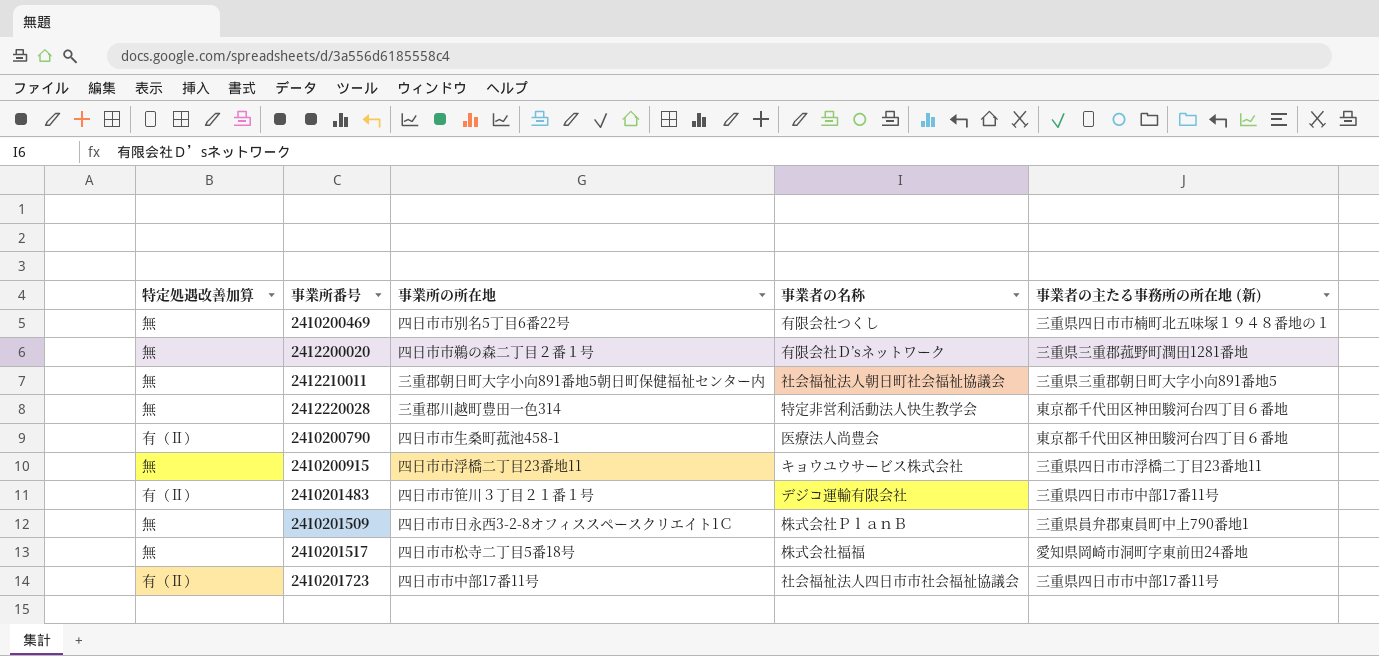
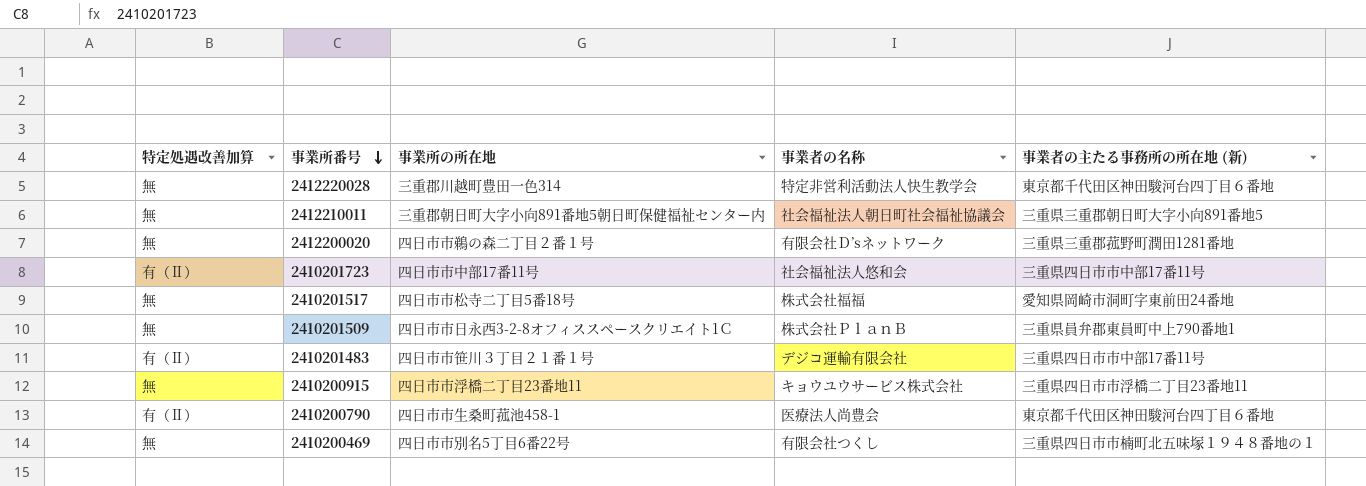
row order: none -> 事業所番号 descending
2410201723 | 事業者の名称: 社会福祉法人四日市市社会福祉協議会 -> 社会福祉法人悠和会

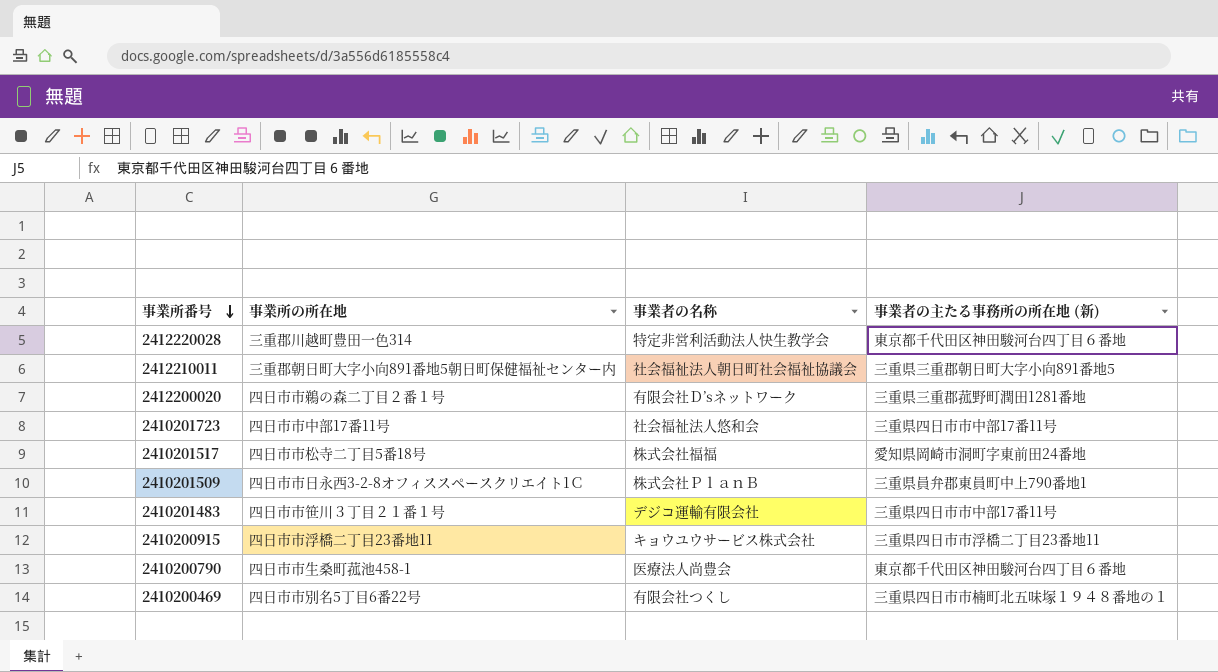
column 特定処遇改善加算 | position: 1 -> none

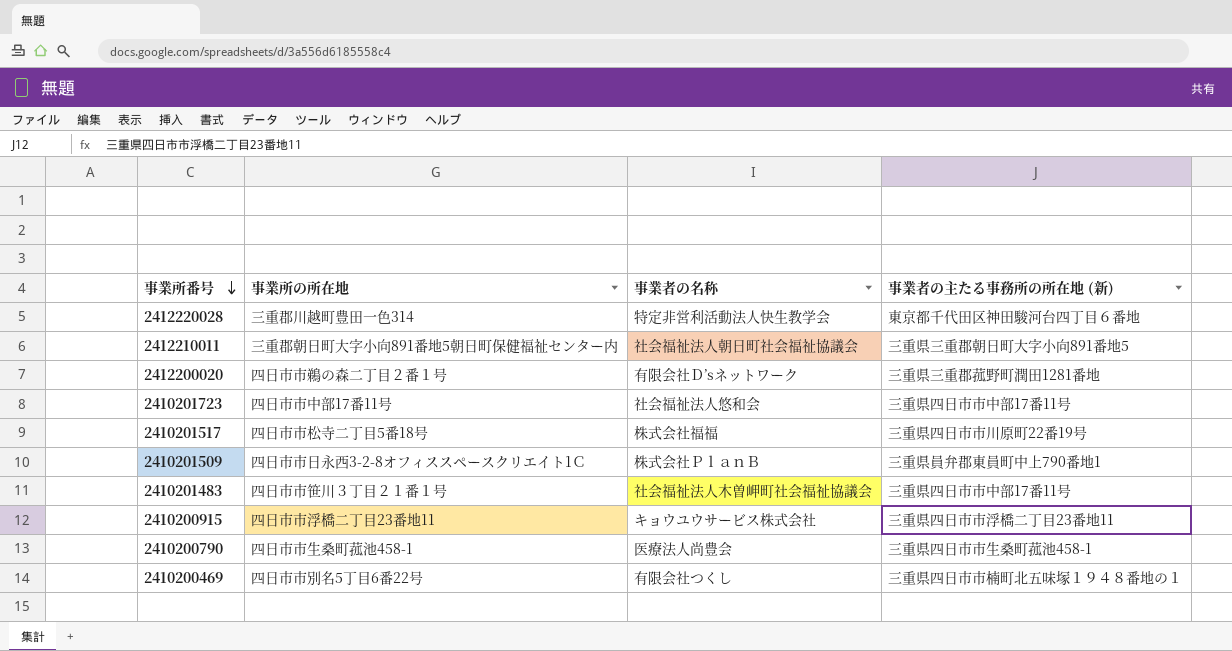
2410201517 | 事業者の主たる事務所の所在地 (新): 愛知県岡崎市洞町字東前田24番地 -> 三重県四日市市川原町22番19号
2410201483 | 事業者の名称: デジコ運輸有限会社 -> 社会福祉法人木曽岬町社会福祉協議会
2410200790 | 事業者の主たる事務所の所在地 (新): 東京都千代田区神田駿河台四丁目６番地 -> 三重県四日市市生桑町菰池458-1

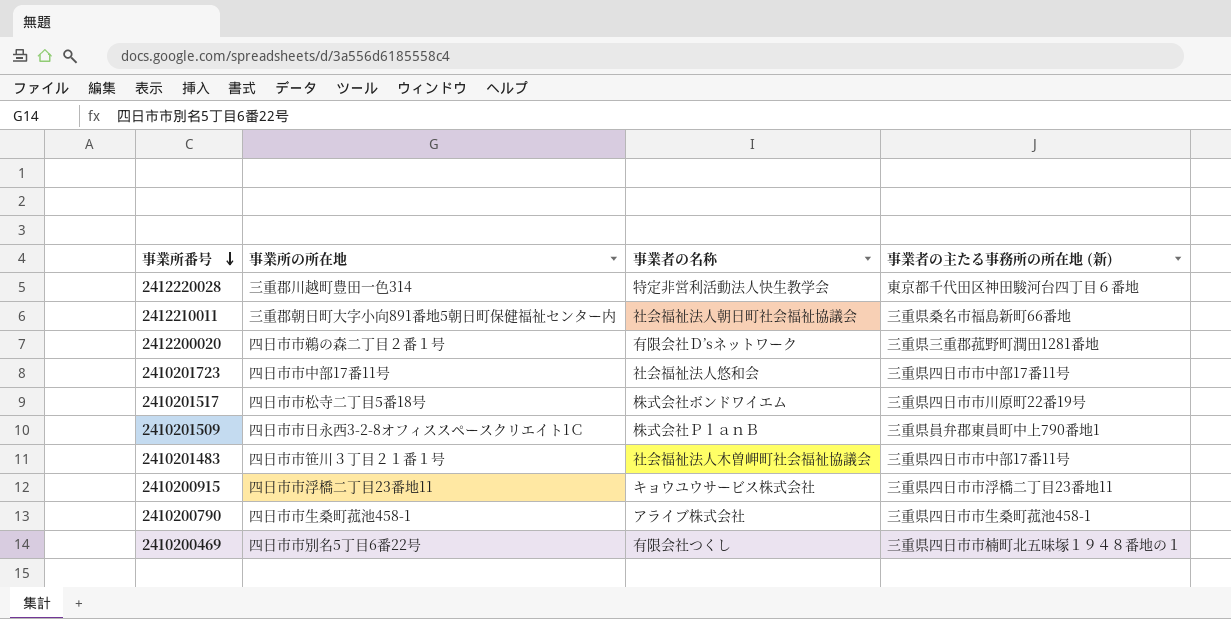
2412210011 | 事業者の主たる事務所の所在地 (新): 三重県三重郡朝日町大字小向891番地5 -> 三重県桑名市福島新町66番地
2410201517 | 事業者の名称: 株式会社福福 -> 株式会社ボンドワイエム
2410200790 | 事業者の名称: 医療法人尚豊会 -> アライブ株式会社

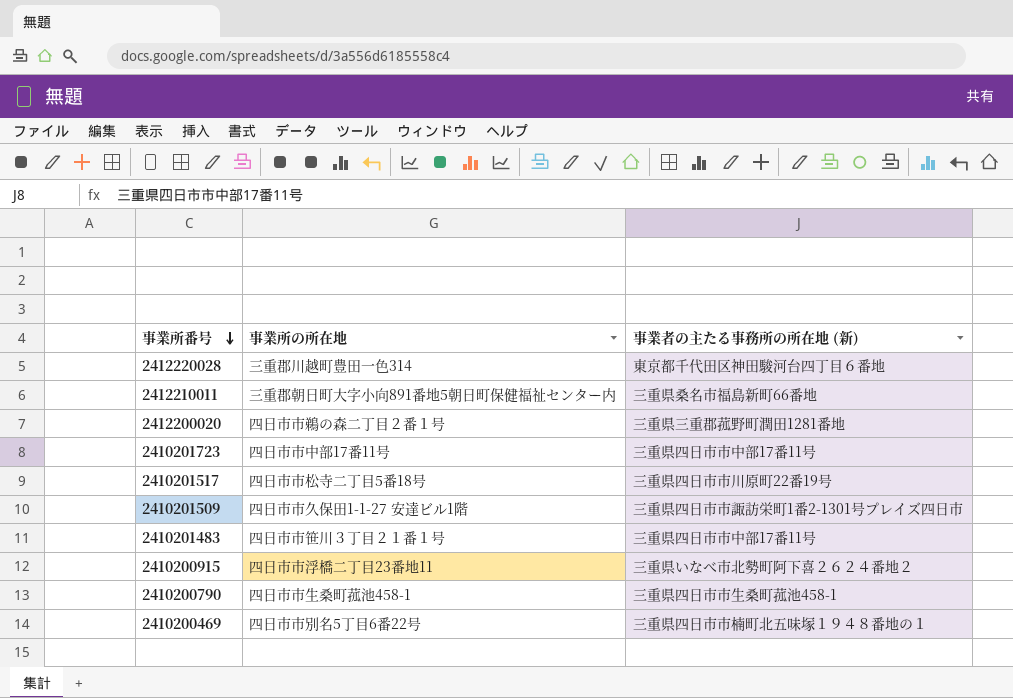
column 事業者の名称 | position: 3 -> none
2410201509 | 事業所の所在地: 四日市市日永西3-2-8オフィススペースクリエイト1Ｃ -> 四日市市久保田1-1-27 安達ビル1階
2410201509 | 事業者の主たる事務所の所在地 (新): 三重県員弁郡東員町中上790番地1 -> 三重県四日市市諏訪栄町1番2-1301号プレイズ四日市
2410200915 | 事業者の主たる事務所の所在地 (新): 三重県四日市市浮橋二丁目23番地11 -> 三重県いなべ市北勢町阿下喜２６２４番地２

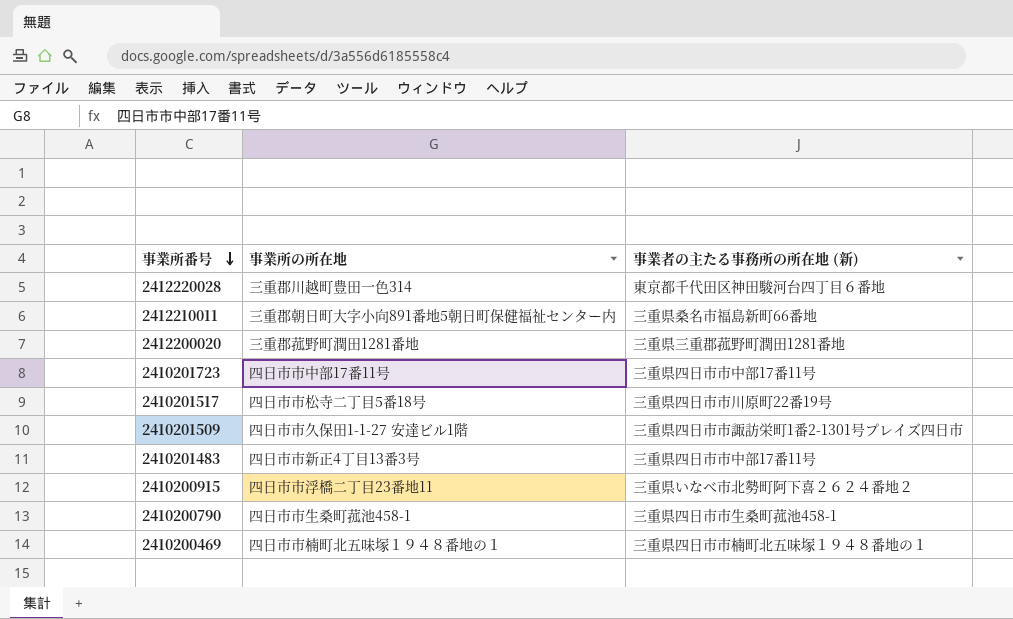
2412200020 | 事業所の所在地: 四日市市鵜の森二丁目２番１号 -> 三重郡菰野町潤田1281番地
2410201483 | 事業所の所在地: 四日市市笹川３丁目２１番１号 -> 四日市市新正4丁目13番3号
2410200469 | 事業所の所在地: 四日市市別名5丁目6番22号 -> 四日市市楠町北五味塚１９４８番地の１

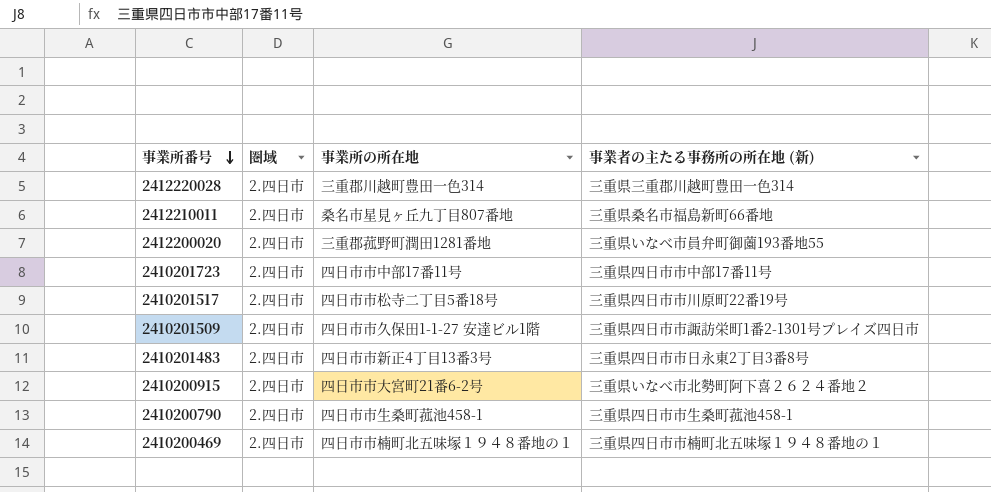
column 圏域 | position: none -> 2
2412220028 | 事業者の主たる事務所の所在地 (新): 東京都千代田区神田駿河台四丁目６番地 -> 三重県三重郡川越町豊田一色314
2412210011 | 事業所の所在地: 三重郡朝日町大字小向891番地5朝日町保健福祉センター内 -> 桑名市星見ヶ丘九丁目807番地
2412200020 | 事業者の主たる事務所の所在地 (新): 三重県三重郡菰野町潤田1281番地 -> 三重県いなべ市員弁町御薗193番地55
2410201483 | 事業者の主たる事務所の所在地 (新): 三重県四日市市中部17番11号 -> 三重県四日市市日永東2丁目3番8号
2410200915 | 事業所の所在地: 四日市市浮橋二丁目23番地11 -> 四日市市大宮町21番6-2号

